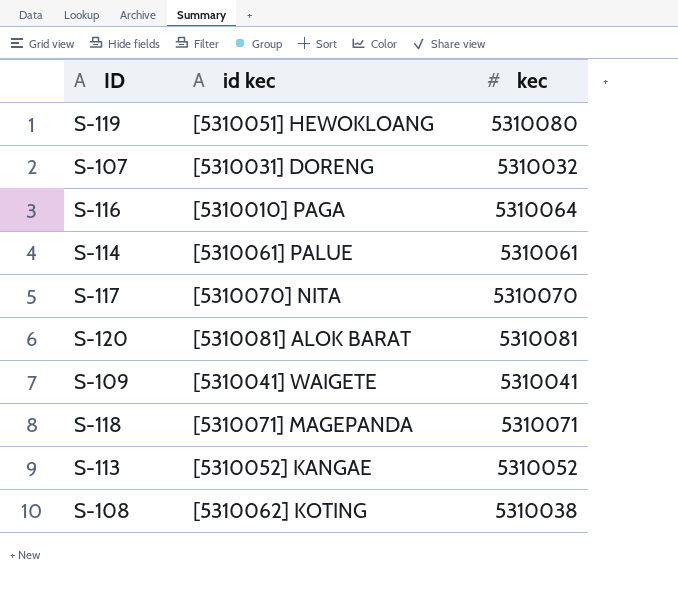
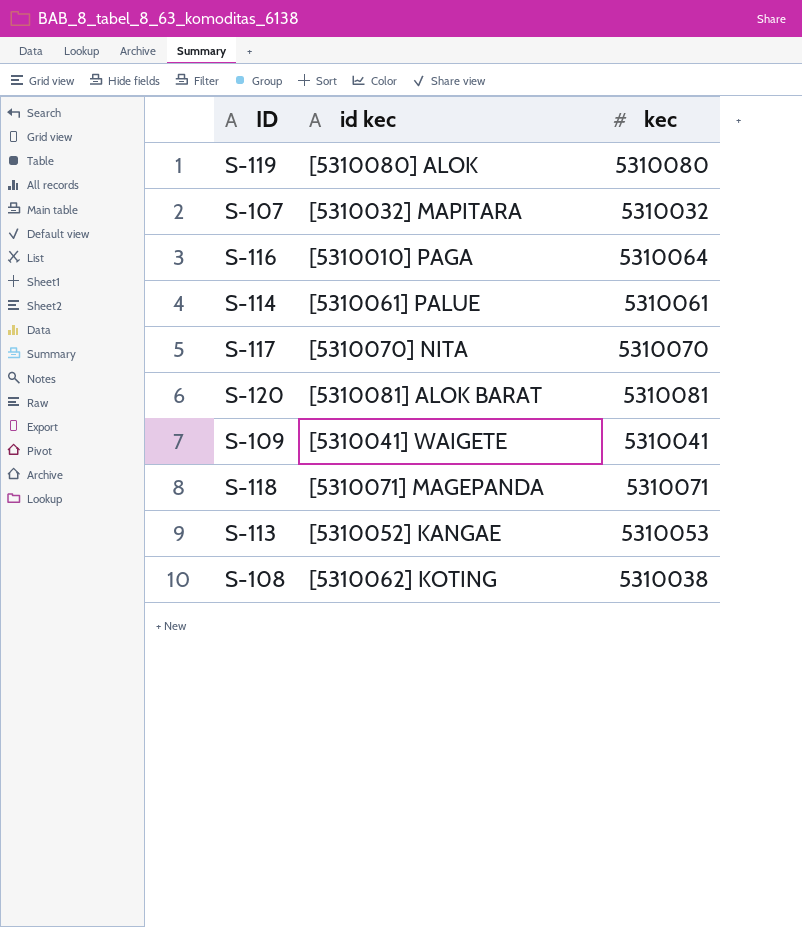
S-119 | id kec: [5310051] HEWOKLOANG -> [5310080] ALOK
S-107 | id kec: [5310031] DORENG -> [5310032] MAPITARA
S-113 | kec: 5310052 -> 5310053

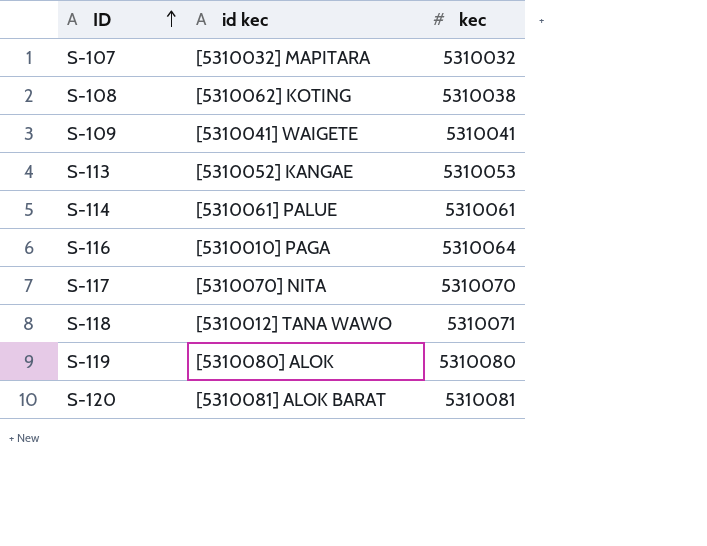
row order: none -> ID ascending
S-118 | id kec: [5310071] MAGEPANDA -> [5310012] TANA WAWO

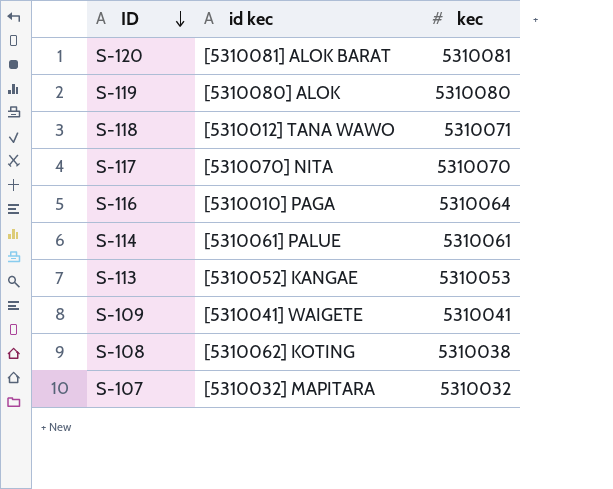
row order: ID ascending -> ID descending

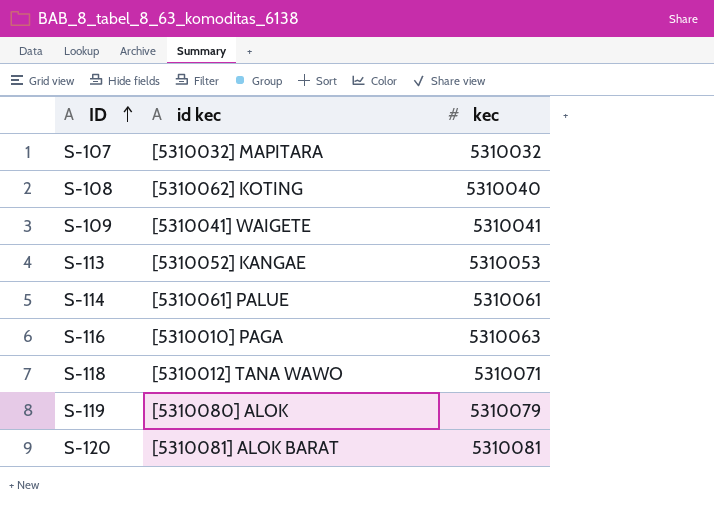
row order: ID descending -> ID ascending
row S-117: [5310070] NITA | 5310070 -> none
S-108 | kec: 5310038 -> 5310040
S-116 | kec: 5310064 -> 5310063
S-119 | kec: 5310080 -> 5310079

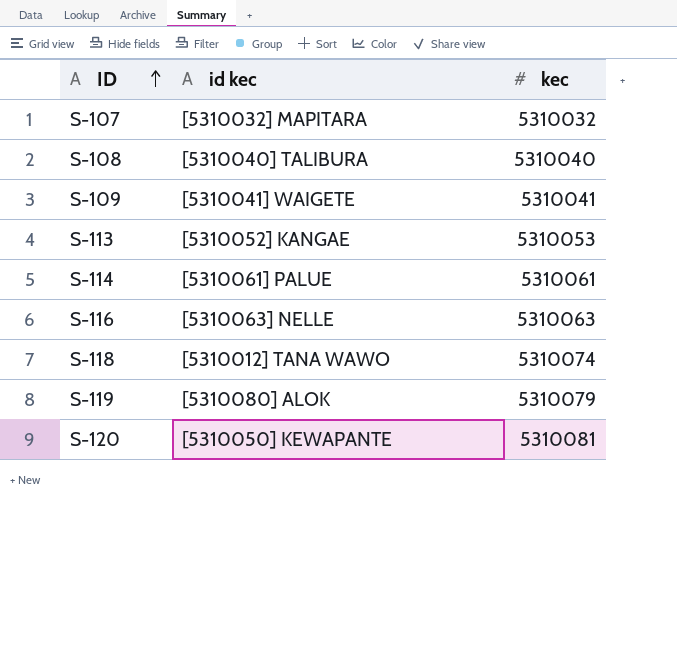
S-108 | id kec: [5310062] KOTING -> [5310040] TALIBURA
S-116 | id kec: [5310010] PAGA -> [5310063] NELLE
S-118 | kec: 5310071 -> 5310074
S-120 | id kec: [5310081] ALOK BARAT -> [5310050] KEWAPANTE

